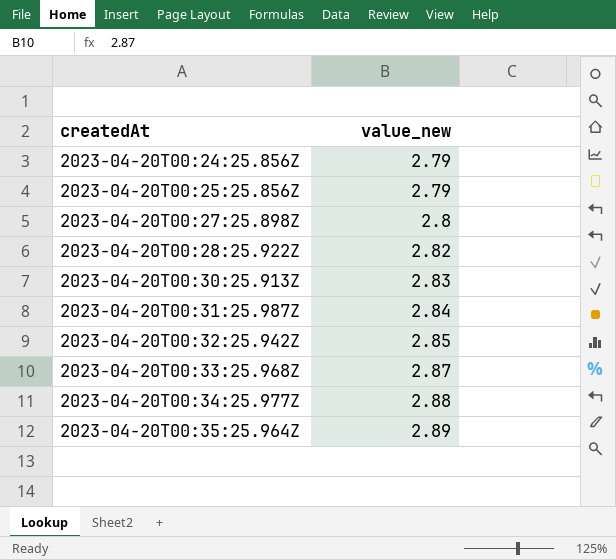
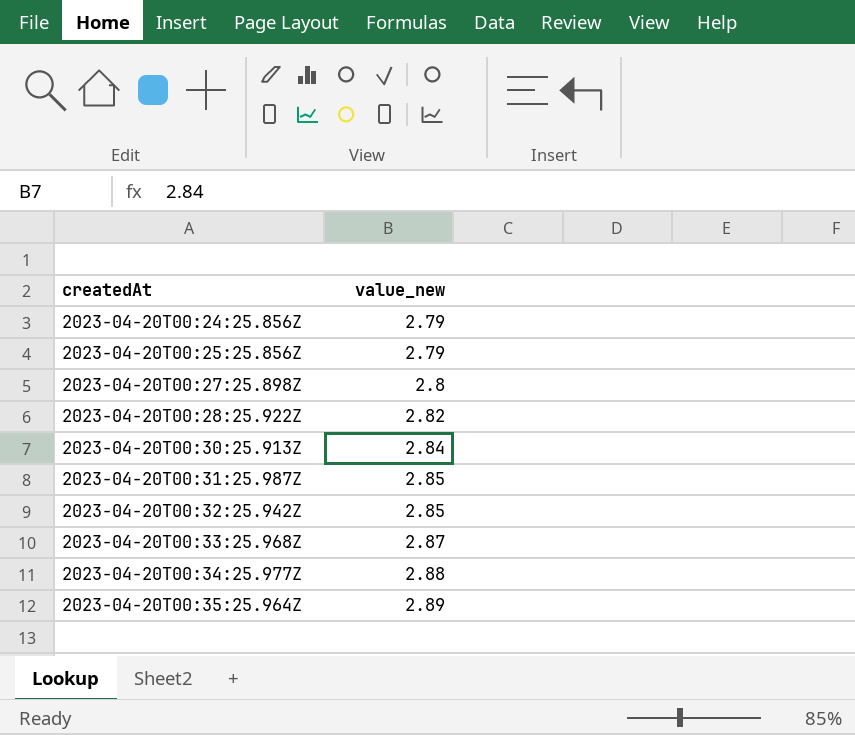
2023-04-20T00:30:25.913Z | value_new: 2.83 -> 2.84
2023-04-20T00:31:25.987Z | value_new: 2.84 -> 2.85

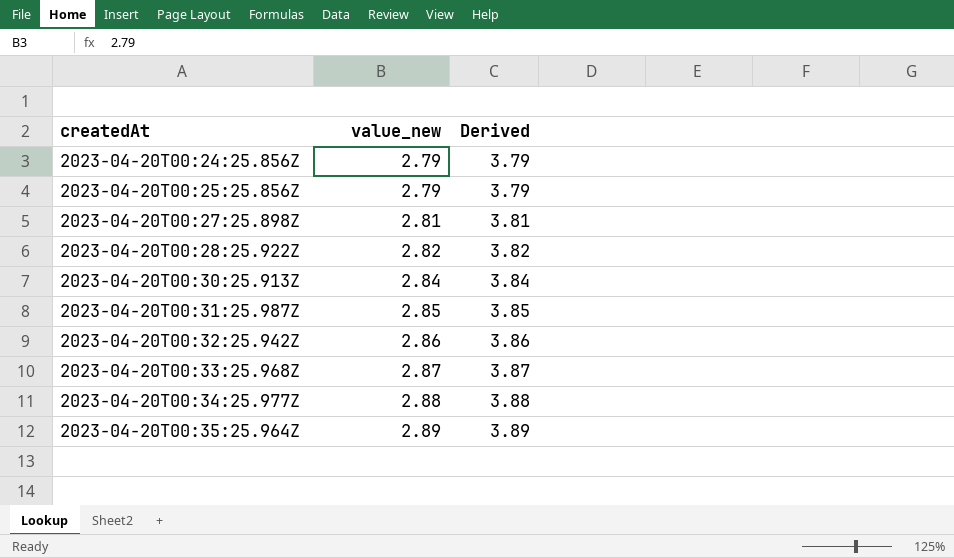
column Derived | formula: none -> [value_new] + 1
2023-04-20T00:27:25.898Z | value_new: 2.8 -> 2.81
2023-04-20T00:32:25.942Z | value_new: 2.85 -> 2.86

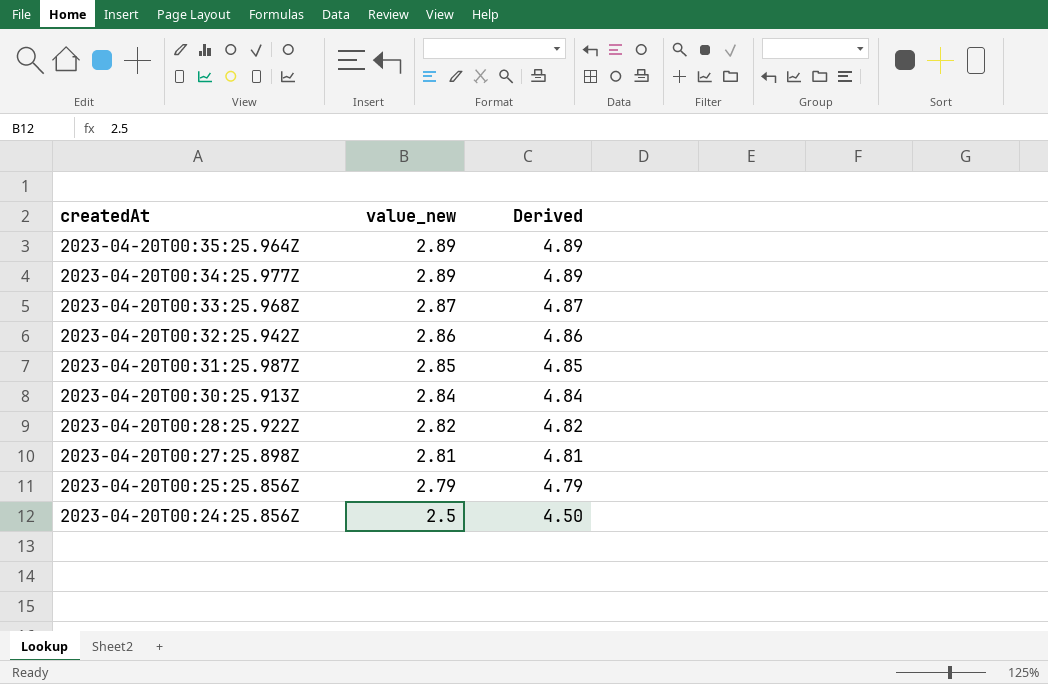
row order: createdAt ascending -> createdAt descending
column Derived | formula: [value_new] + 1 -> [value_new] + 2
2023-04-20T00:34:25.977Z | value_new: 2.88 -> 2.89
2023-04-20T00:24:25.856Z | value_new: 2.79 -> 2.5

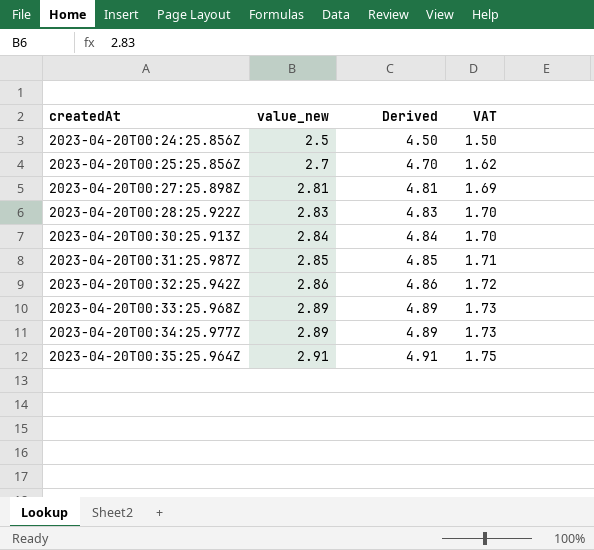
row order: createdAt descending -> createdAt ascending
column VAT | formula: none -> [value_new] * 0.6
2023-04-20T00:25:25.856Z | value_new: 2.79 -> 2.7
2023-04-20T00:25:25.856Z | Derived: 4.79 -> 4.70
2023-04-20T00:28:25.922Z | value_new: 2.82 -> 2.83
2023-04-20T00:28:25.922Z | Derived: 4.82 -> 4.83
2023-04-20T00:33:25.968Z | value_new: 2.87 -> 2.89
2023-04-20T00:33:25.968Z | Derived: 4.87 -> 4.89
2023-04-20T00:35:25.964Z | value_new: 2.89 -> 2.91
2023-04-20T00:35:25.964Z | Derived: 4.89 -> 4.91

